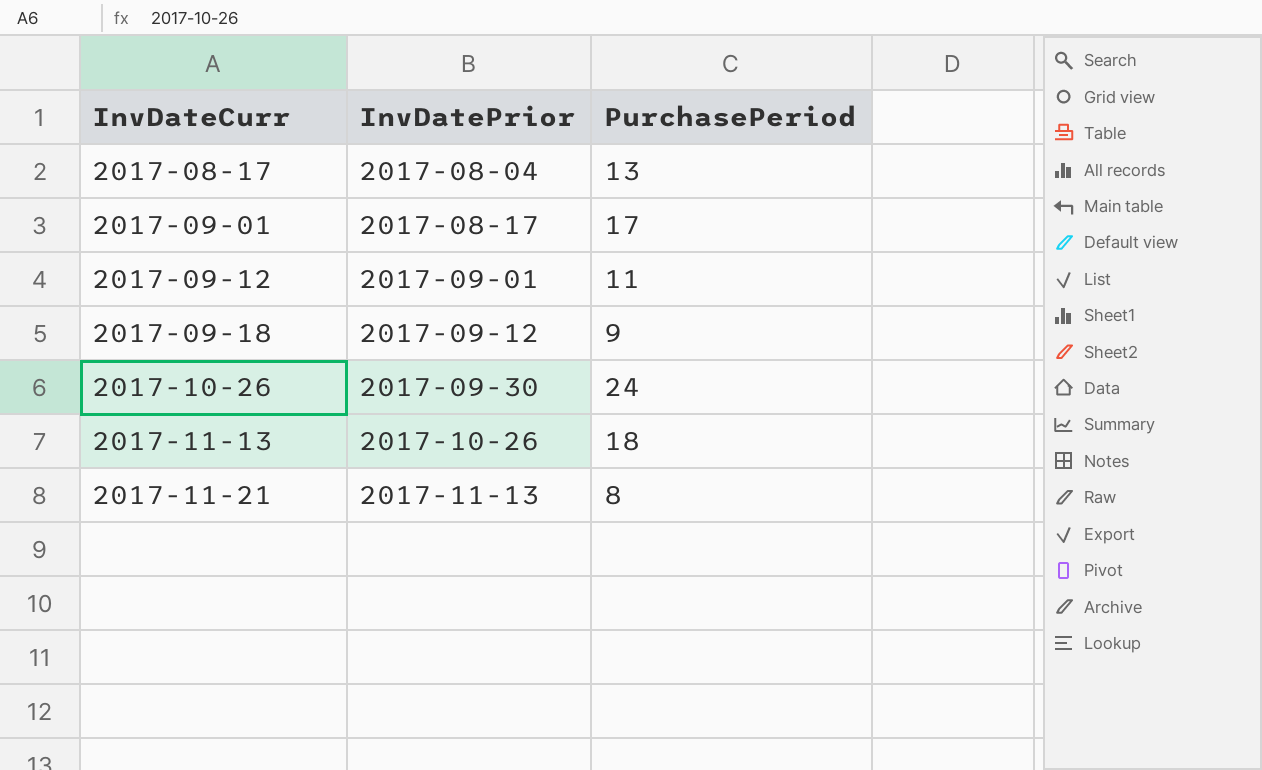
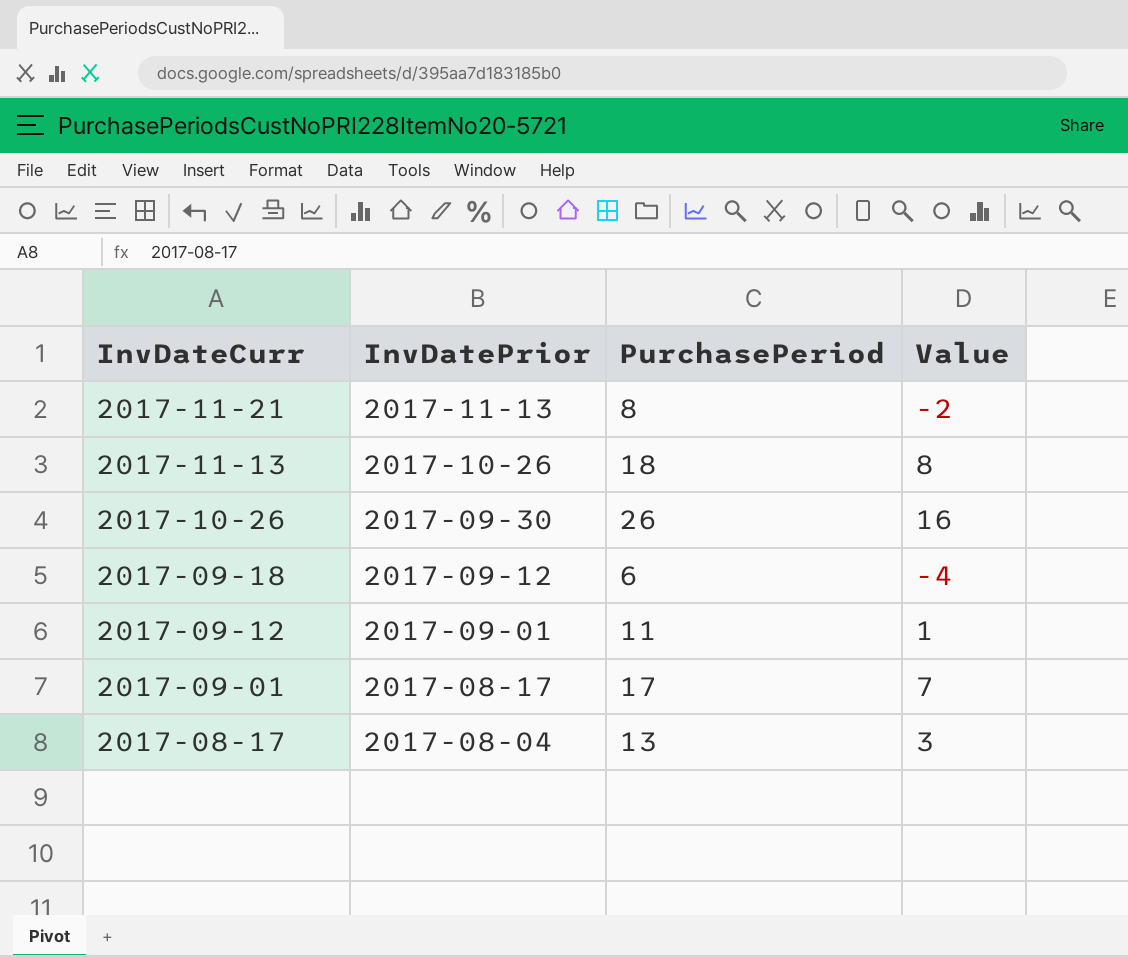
row order: InvDateCurr ascending -> InvDateCurr descending
column Value | formula: none -> [PurchasePeriod] - 10
2017-10-26 | PurchasePeriod: 24 -> 26
2017-09-18 | PurchasePeriod: 9 -> 6

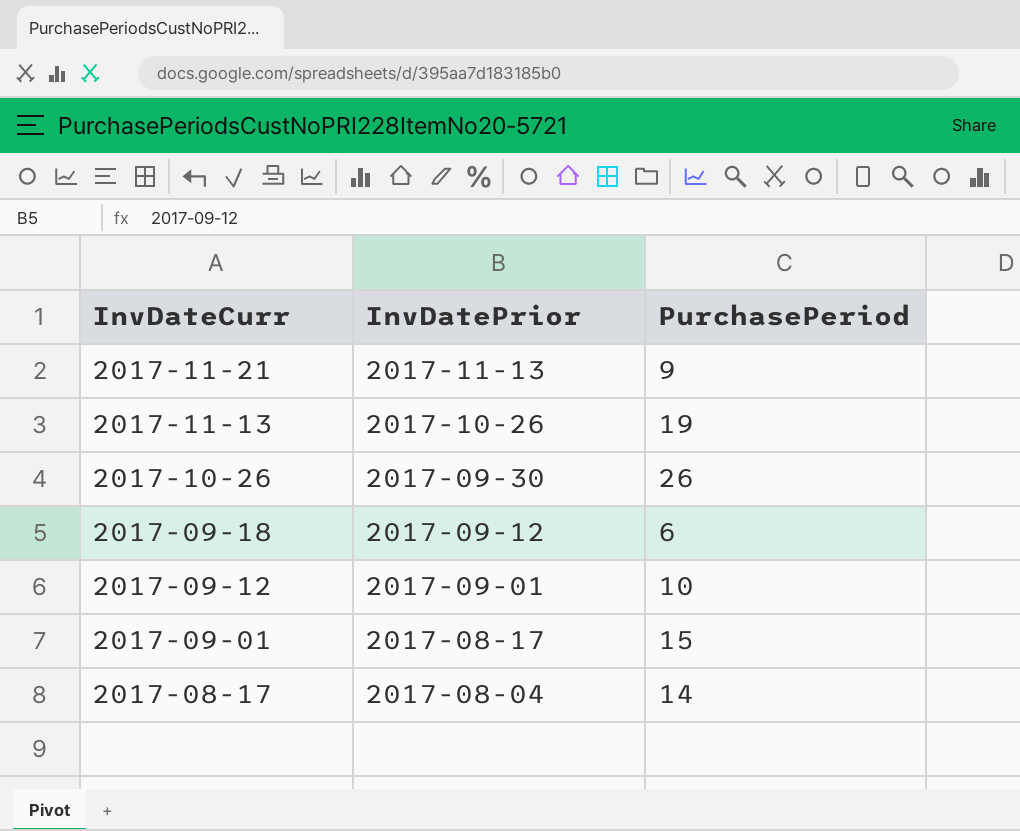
column Value | formula: [PurchasePeriod] - 10 -> none
2017-11-21 | PurchasePeriod: 8 -> 9
2017-11-13 | PurchasePeriod: 18 -> 19
2017-09-12 | PurchasePeriod: 11 -> 10
2017-09-01 | PurchasePeriod: 17 -> 15
2017-08-17 | PurchasePeriod: 13 -> 14

